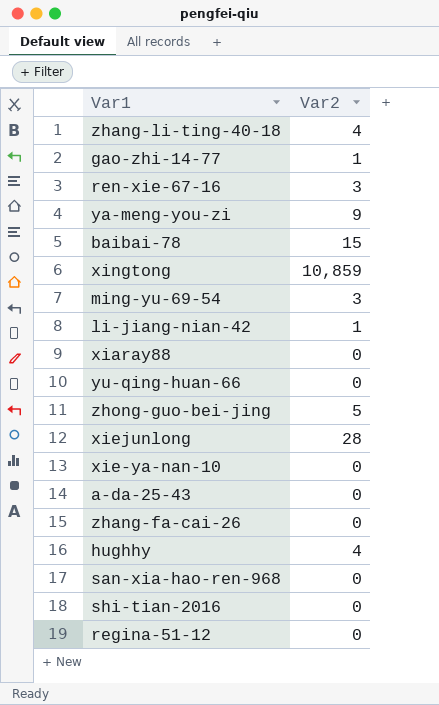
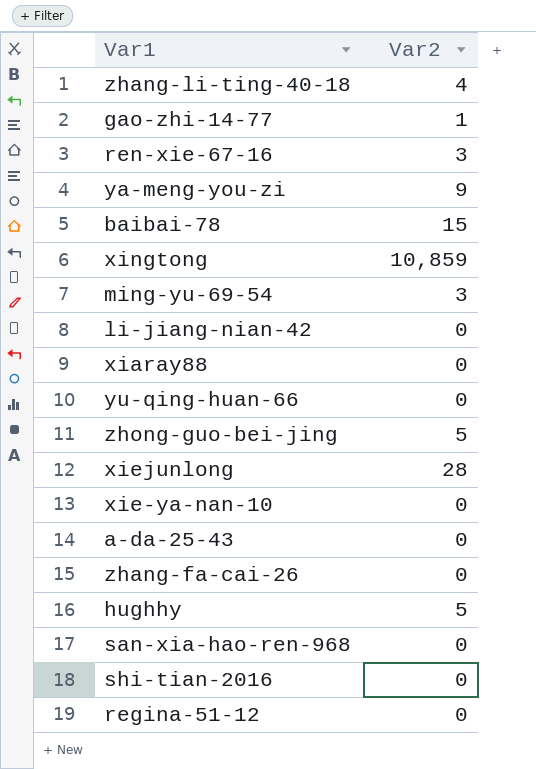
li-jiang-nian-42 | Var2: 1 -> 0
hughhy | Var2: 4 -> 5

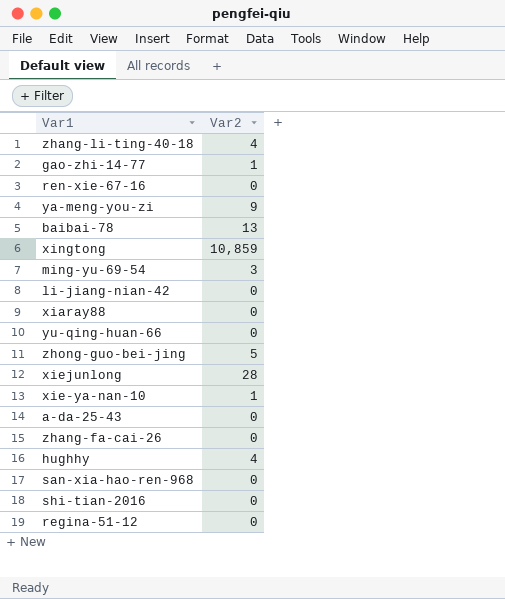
ren-xie-67-16 | Var2: 3 -> 0
baibai-78 | Var2: 15 -> 13
xie-ya-nan-10 | Var2: 0 -> 1
hughhy | Var2: 5 -> 4

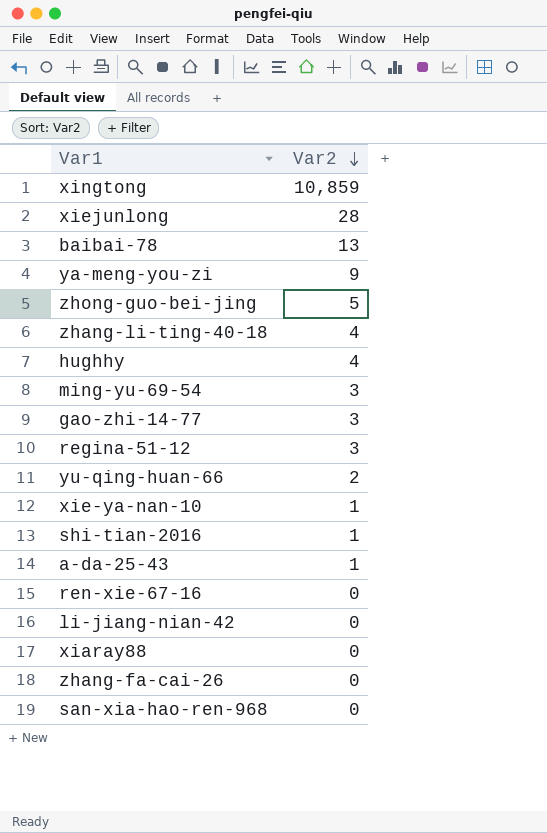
row order: none -> Var2 descending
gao-zhi-14-77 | Var2: 1 -> 3
regina-51-12 | Var2: 0 -> 3
yu-qing-huan-66 | Var2: 0 -> 2
shi-tian-2016 | Var2: 0 -> 1
a-da-25-43 | Var2: 0 -> 1

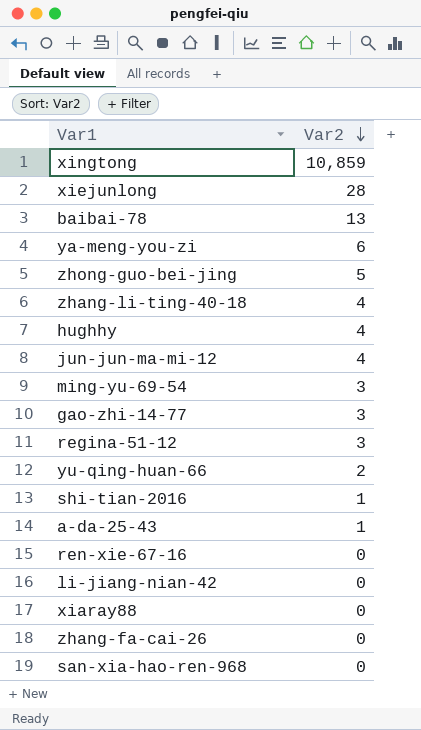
row xie-ya-nan-10: 1 -> none
ya-meng-you-zi | Var2: 9 -> 6
row jun-jun-ma-mi-12: none -> 4

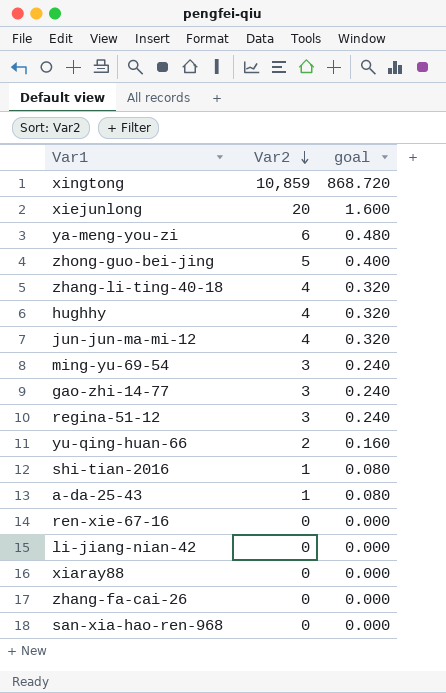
column goal | formula: none -> [Var2] * 0.08
row baibai-78: 13 -> none
xiejunlong | Var2: 28 -> 20

